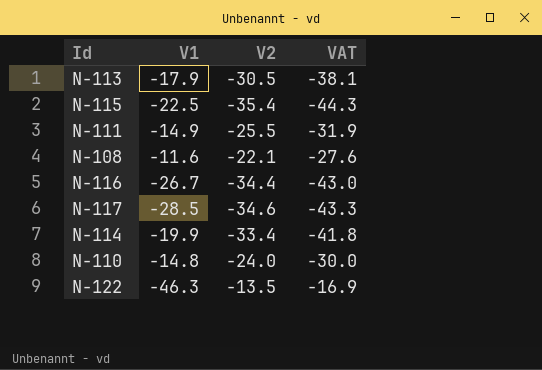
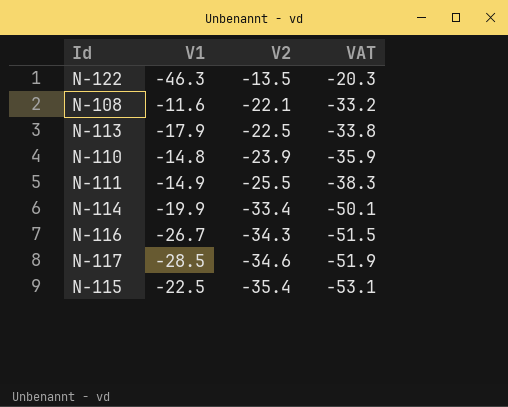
row order: none -> V2 descending
column VAT | formula: [V2] * 1.25 -> [V2] * 1.5
N-113 | V2: -30.5 -> -22.5
N-110 | V2: -24.0 -> -23.9
N-116 | V2: -34.4 -> -34.3

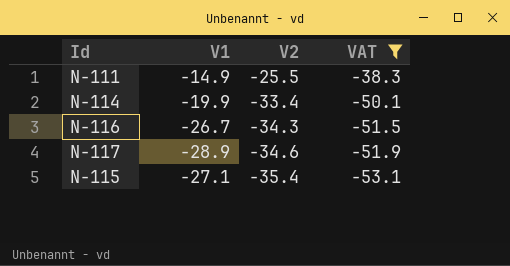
filter: none -> VAT <= -38.3
N-117 | V1: -28.5 -> -28.9
N-115 | V1: -22.5 -> -27.1

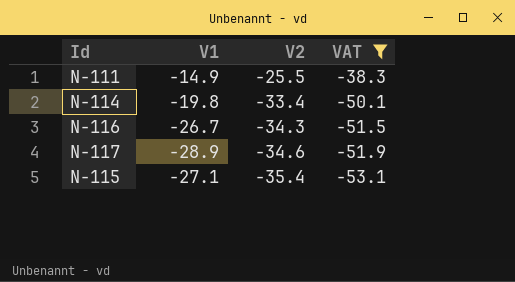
N-114 | V1: -19.9 -> -19.8

